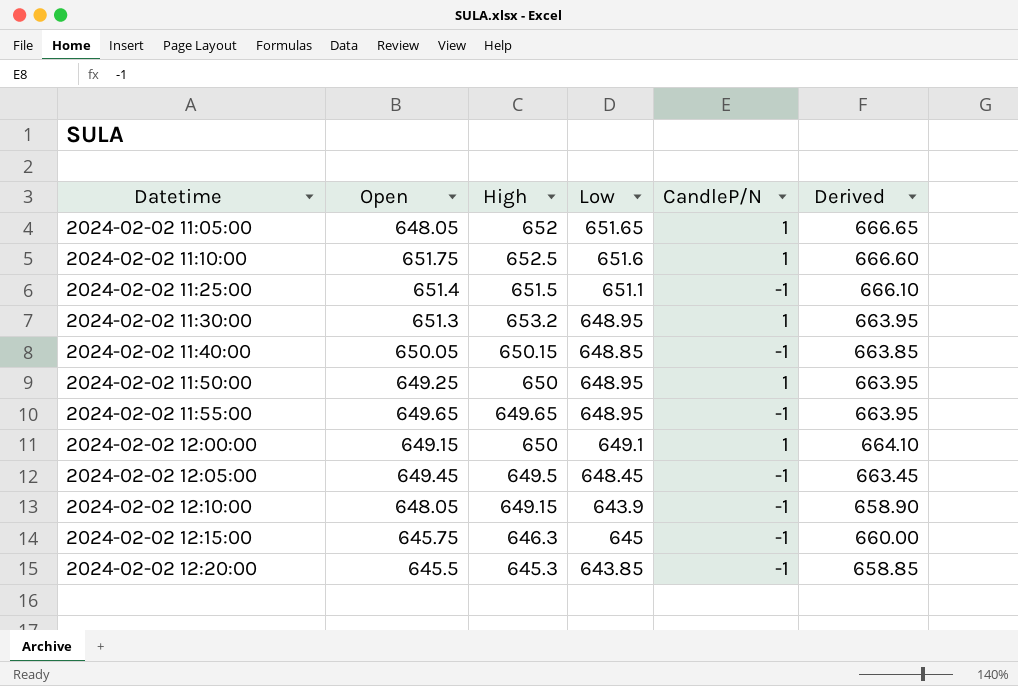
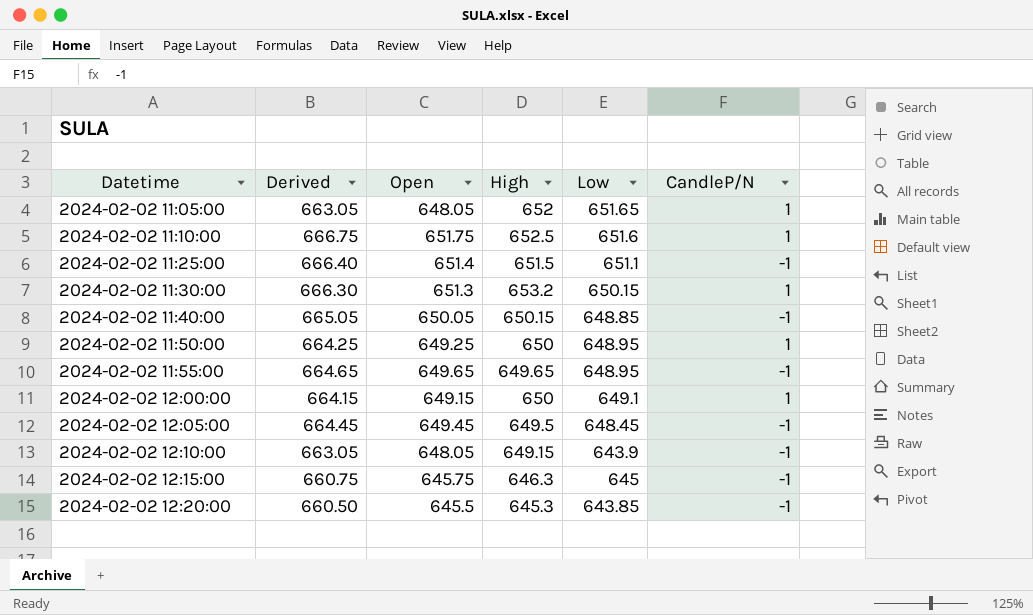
column Derived | formula: [Low] + 15 -> [Open] + 15
column Derived | position: 6 -> 2
2024-02-02 11:30:00 | Low: 648.95 -> 650.15

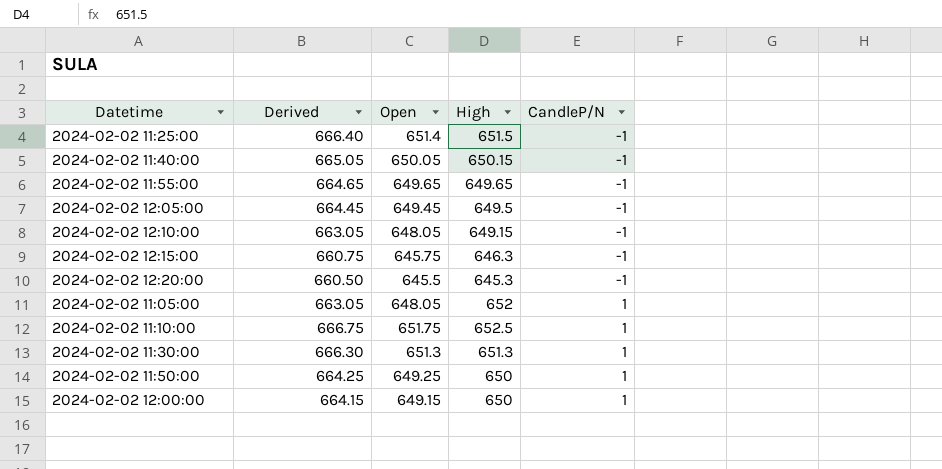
row order: Datetime ascending -> CandleP/N ascending
column Low | position: 5 -> none
2024-02-02 11:30:00 | High: 653.2 -> 651.3

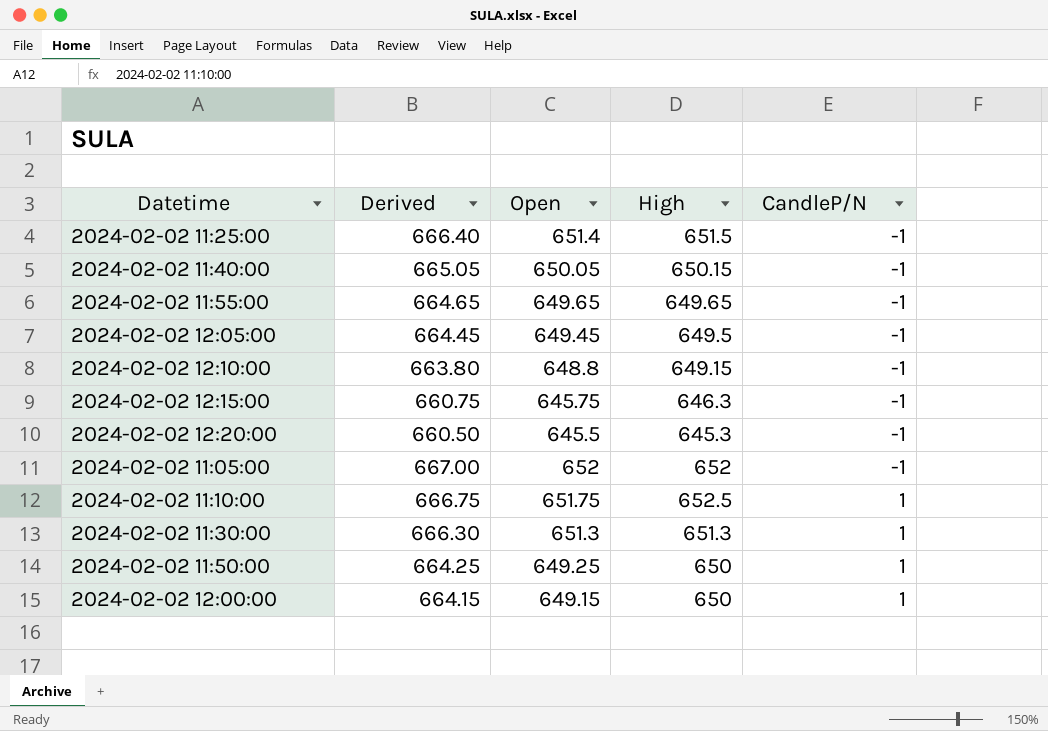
2024-02-02 12:10:00 | Derived: 663.05 -> 663.80
2024-02-02 12:10:00 | Open: 648.05 -> 648.8
2024-02-02 11:05:00 | Derived: 663.05 -> 667.00
2024-02-02 11:05:00 | Open: 648.05 -> 652
2024-02-02 11:05:00 | CandleP/N: 1 -> -1

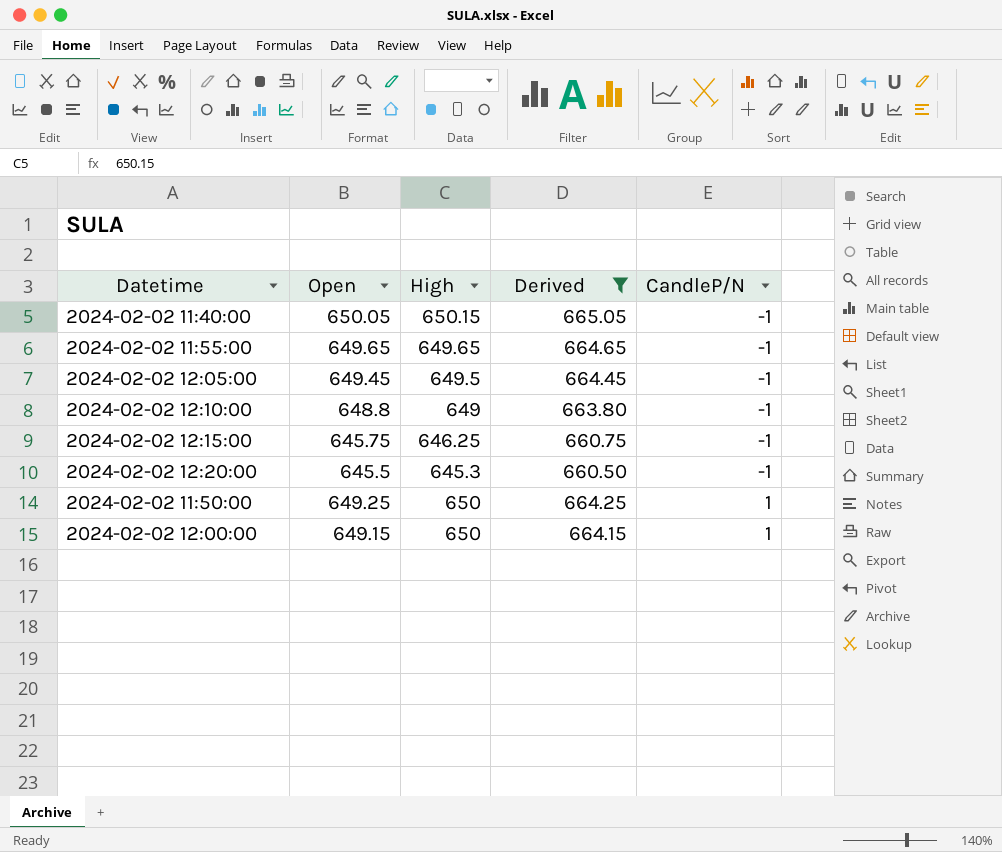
filter: none -> Derived <= 665.05
column Derived | position: 2 -> 4
2024-02-02 12:10:00 | High: 649.15 -> 649
2024-02-02 12:15:00 | High: 646.3 -> 646.25

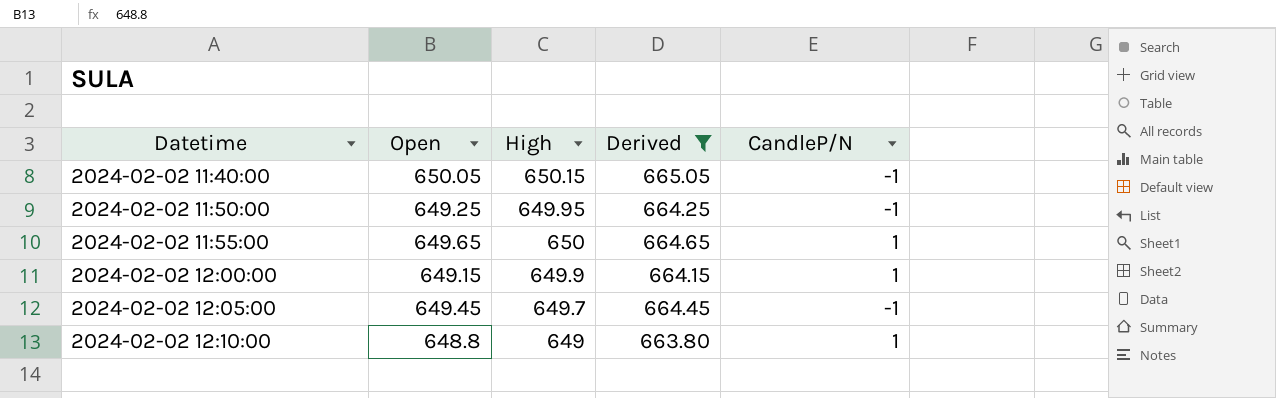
row order: CandleP/N ascending -> Datetime ascending
row 2024-02-02 12:15:00: 645.75 | 646.25 | 660.75 | -1 -> none
row 2024-02-02 12:20:00: 645.5 | 645.3 | 660.50 | -1 -> none
2024-02-02 11:50:00 | High: 650 -> 649.95
2024-02-02 11:50:00 | CandleP/N: 1 -> -1
2024-02-02 11:55:00 | High: 649.65 -> 650
2024-02-02 11:55:00 | CandleP/N: -1 -> 1
2024-02-02 12:00:00 | High: 650 -> 649.9
2024-02-02 12:05:00 | High: 649.5 -> 649.7
2024-02-02 12:10:00 | CandleP/N: -1 -> 1

